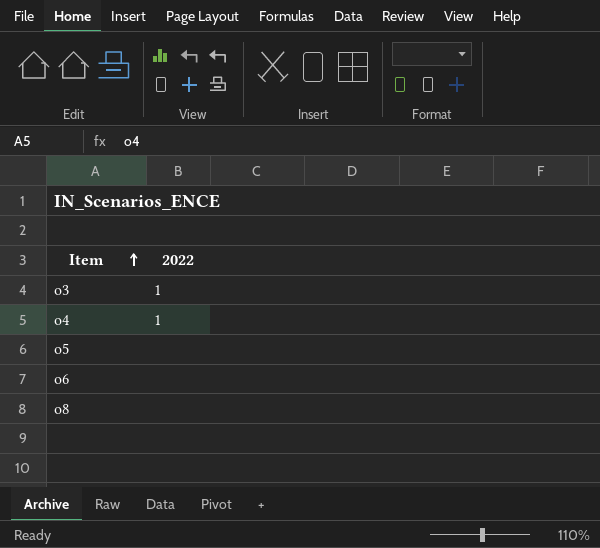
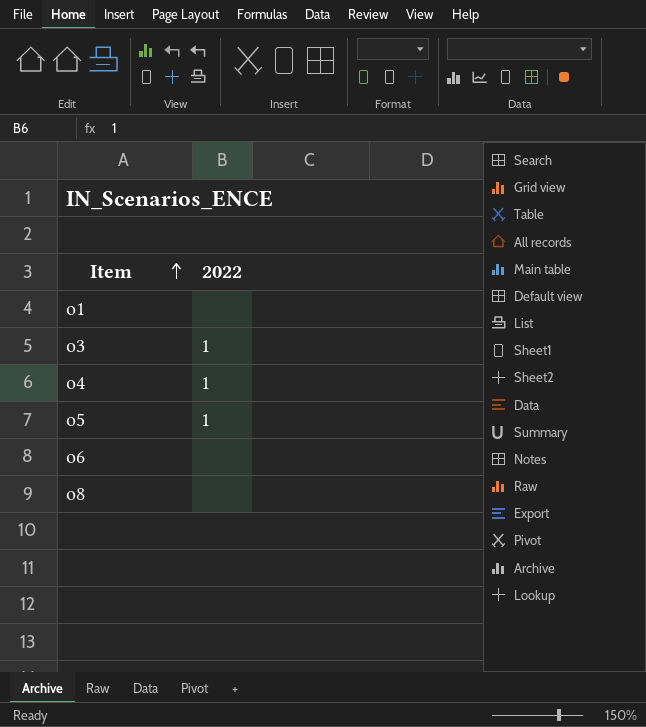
row o1: none -> none
o5 | 2022: none -> 1

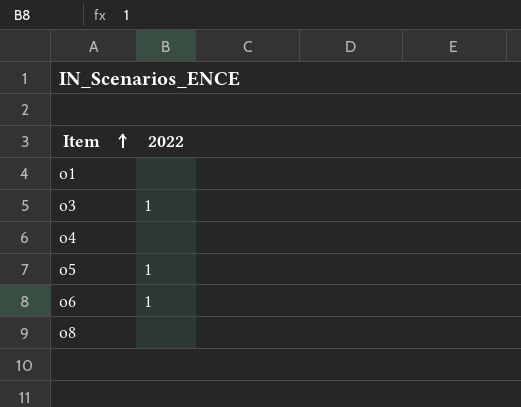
o4 | 2022: 1 -> none
o6 | 2022: none -> 1

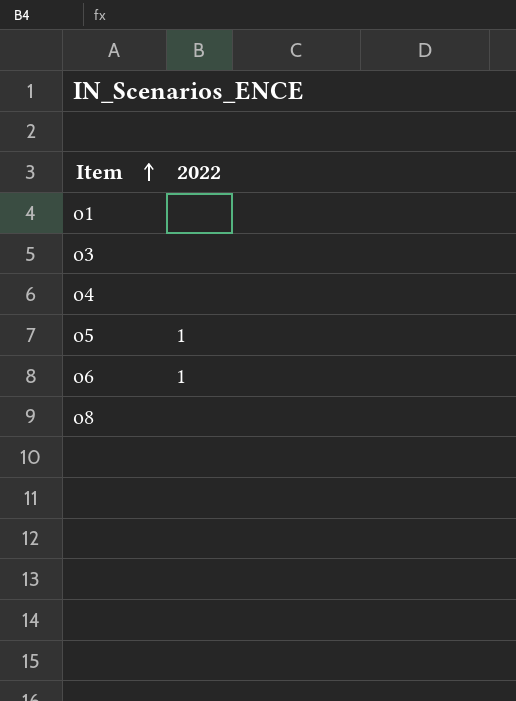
o3 | 2022: 1 -> none

